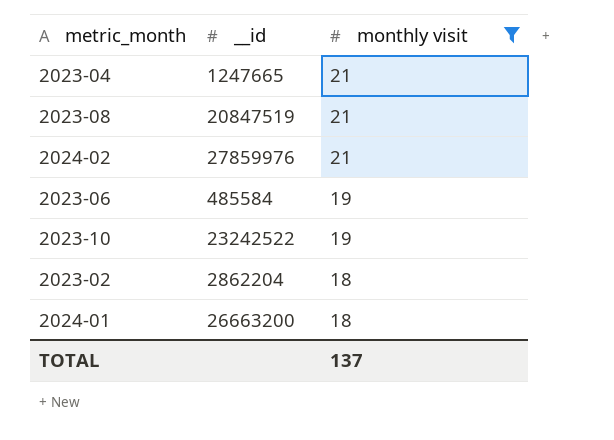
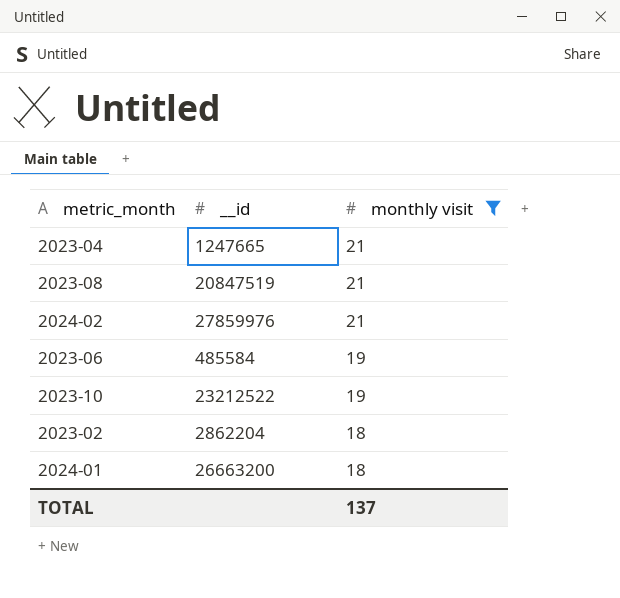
2023-10 | __id: 23242522 -> 23212522

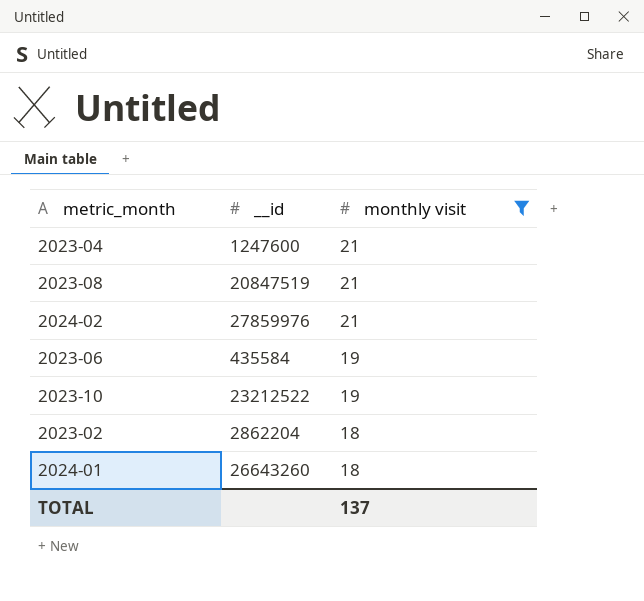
2023-04 | __id: 1247665 -> 1247600
2023-06 | __id: 485584 -> 435584
2024-01 | __id: 26663200 -> 26643260

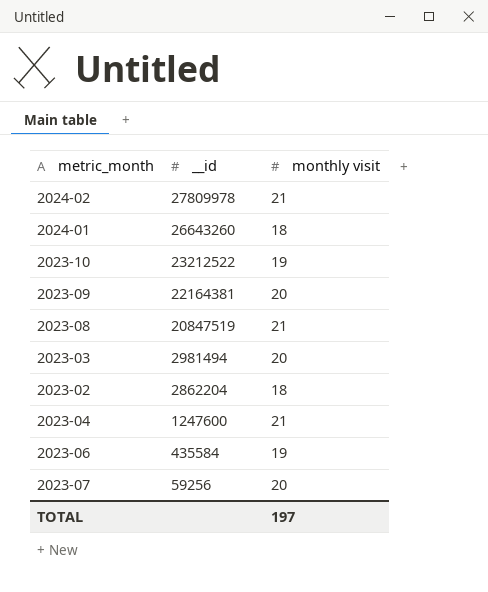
filter: monthly visit != 20 -> none
row order: monthly visit descending -> __id descending
2024-02 | __id: 27859976 -> 27809978
TOTAL | monthly visit: 137 -> 197

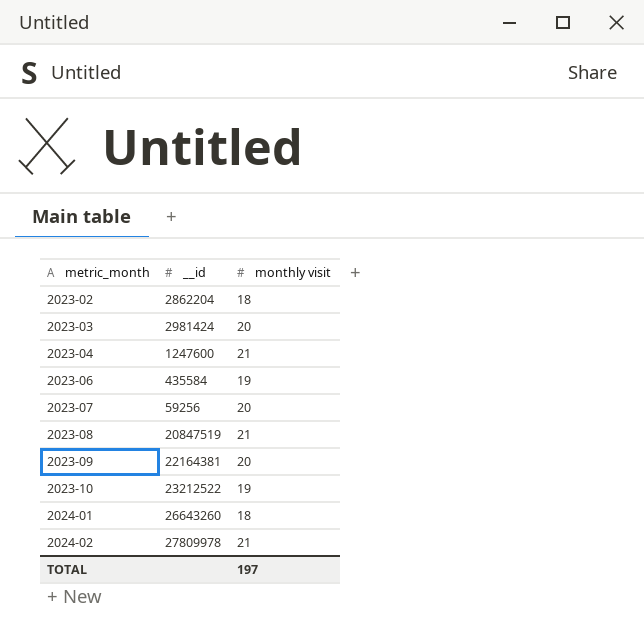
row order: __id descending -> metric_month ascending
2023-03 | __id: 2981494 -> 2981424

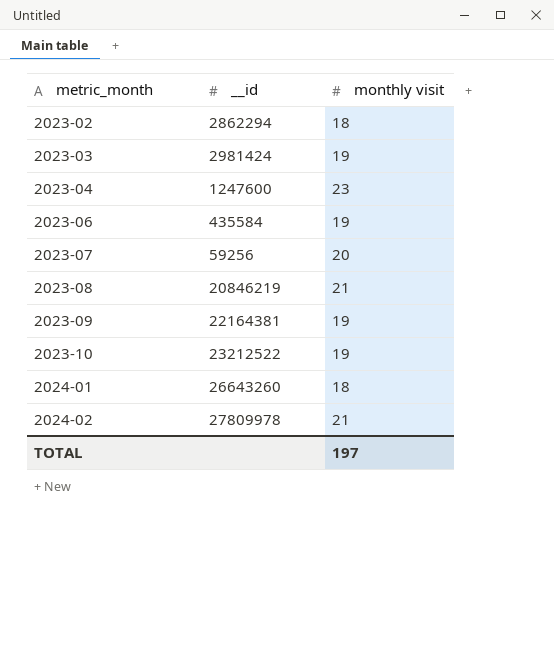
2023-02 | __id: 2862204 -> 2862294
2023-03 | monthly visit: 20 -> 19
2023-04 | monthly visit: 21 -> 23
2023-08 | __id: 20847519 -> 20846219
2023-09 | monthly visit: 20 -> 19

